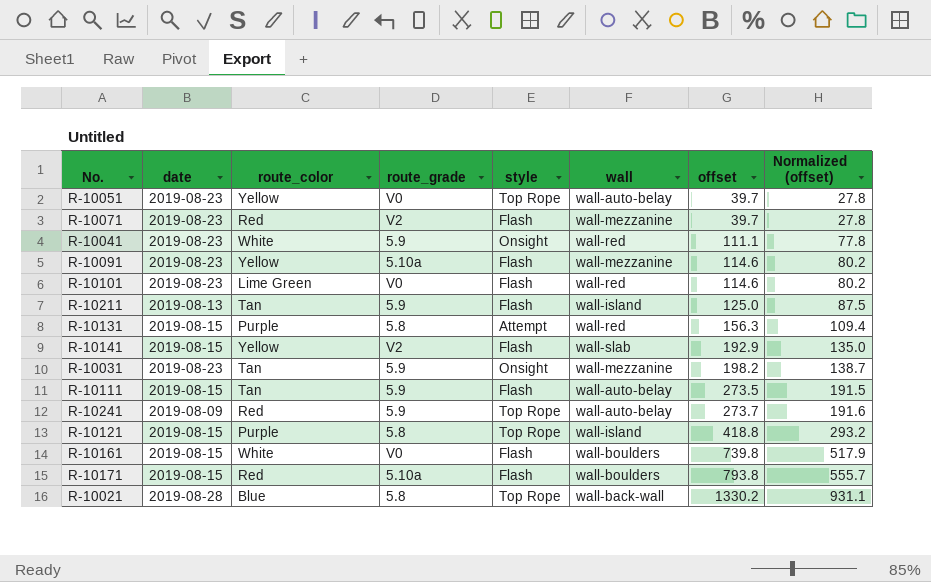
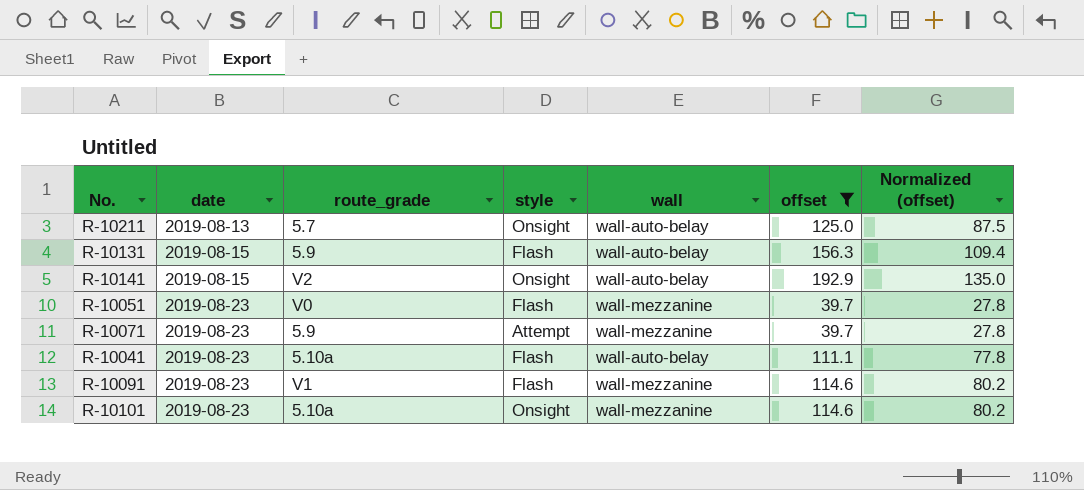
filter: none -> offset <= 192.9
row order: offset ascending -> date ascending
column route_color | position: 3 -> none
R-10211 | route_grade: 5.9 -> 5.7
R-10211 | style: Flash -> Onsight
R-10211 | wall: wall-island -> wall-auto-belay
R-10131 | route_grade: 5.8 -> 5.9
R-10131 | style: Attempt -> Flash
R-10131 | wall: wall-red -> wall-auto-belay
R-10141 | style: Flash -> Onsight
R-10141 | wall: wall-slab -> wall-auto-belay
R-10051 | style: Top Rope -> Flash
R-10051 | wall: wall-auto-belay -> wall-mezzanine
R-10071 | route_grade: V2 -> 5.9
R-10071 | style: Flash -> Attempt
R-10041 | route_grade: 5.9 -> 5.10a
R-10041 | style: Onsight -> Flash
R-10041 | wall: wall-red -> wall-auto-belay
R-10091 | route_grade: 5.10a -> V1
R-10101 | route_grade: V0 -> 5.10a
R-10101 | style: Flash -> Onsight
R-10101 | wall: wall-red -> wall-mezzanine

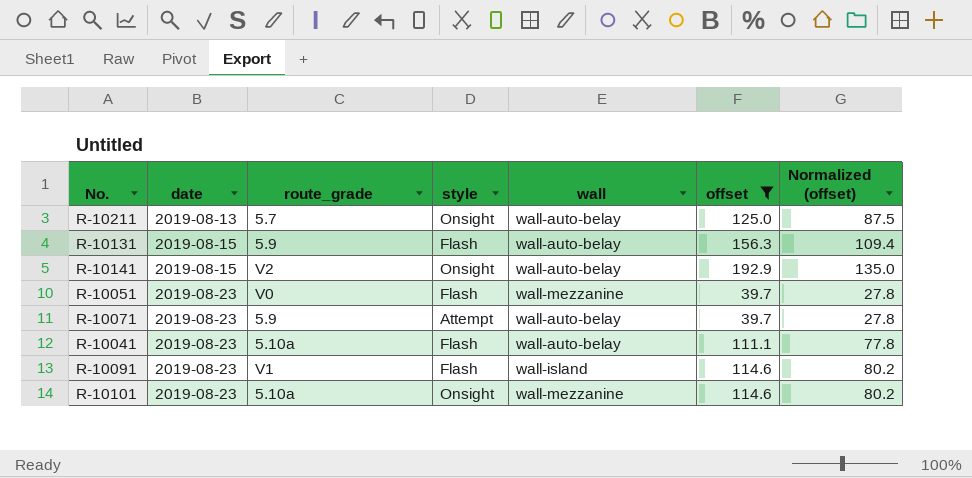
R-10071 | wall: wall-mezzanine -> wall-auto-belay
R-10091 | wall: wall-mezzanine -> wall-island

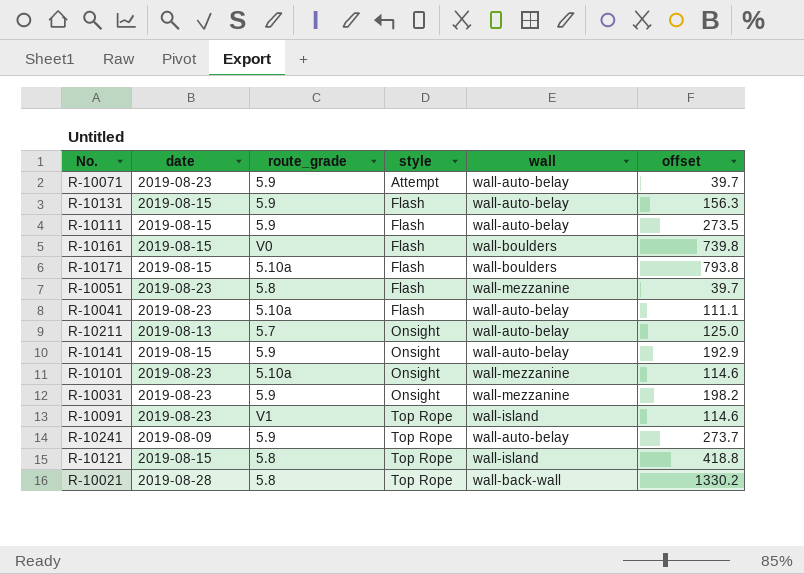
filter: offset <= 192.9 -> none
row order: date ascending -> style ascending
column Normalized (offset) | formula: [offset] * 0.7 -> none
R-10051 | route_grade: V0 -> 5.8
R-10141 | route_grade: V2 -> 5.9
R-10091 | style: Flash -> Top Rope

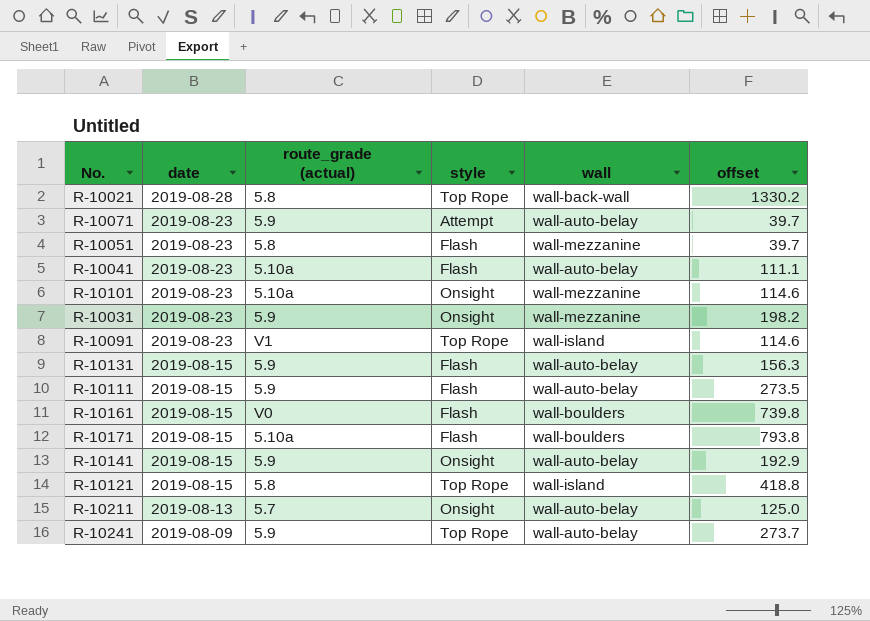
row order: style ascending -> date descending
column name: route_grade -> route_grade (actual)

